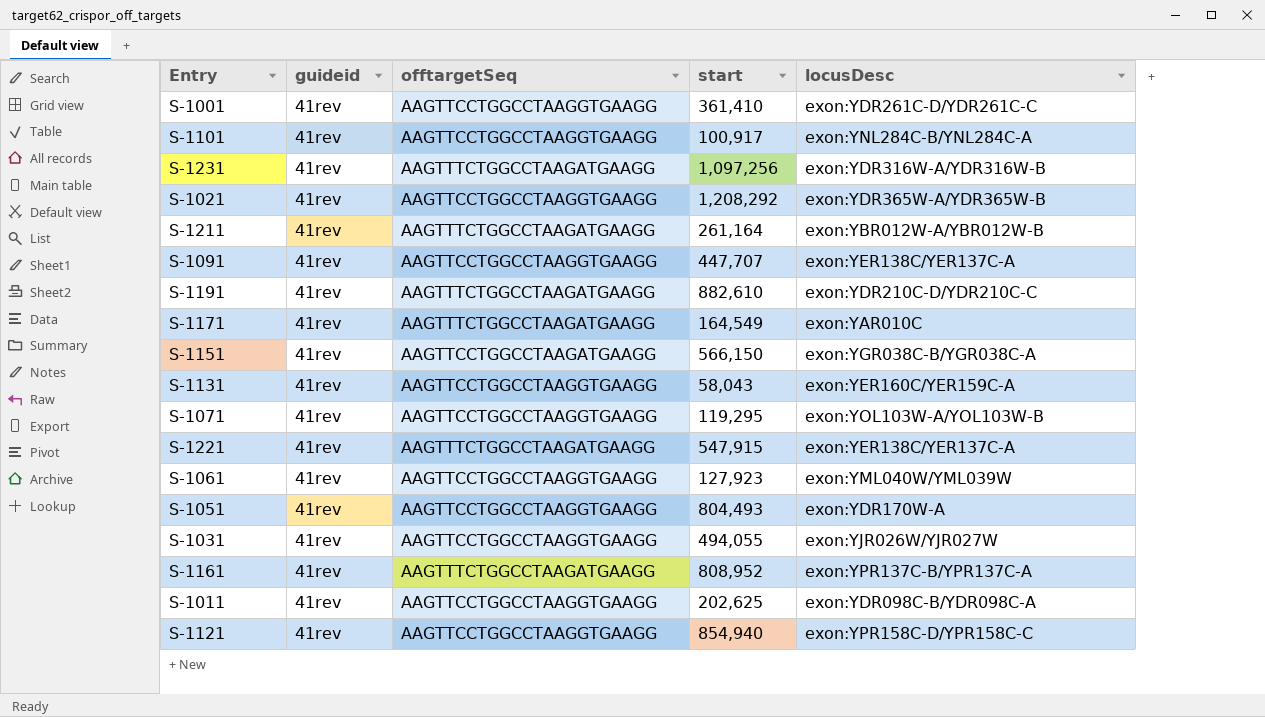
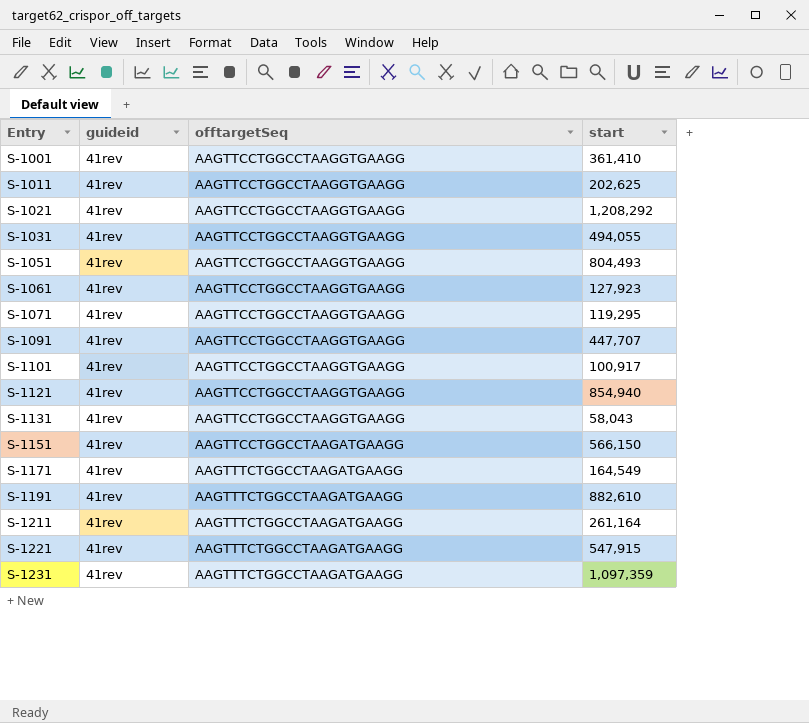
row order: none -> Entry ascending
column locusDesc | position: 5 -> none
row S-1161: 41rev | AAGTTTCTGGCCTAAGATGAAGG | 808,952 | exon:YPR137C-B/YPR137C-A -> none
S-1231 | start: 1,097,256 -> 1,097,359

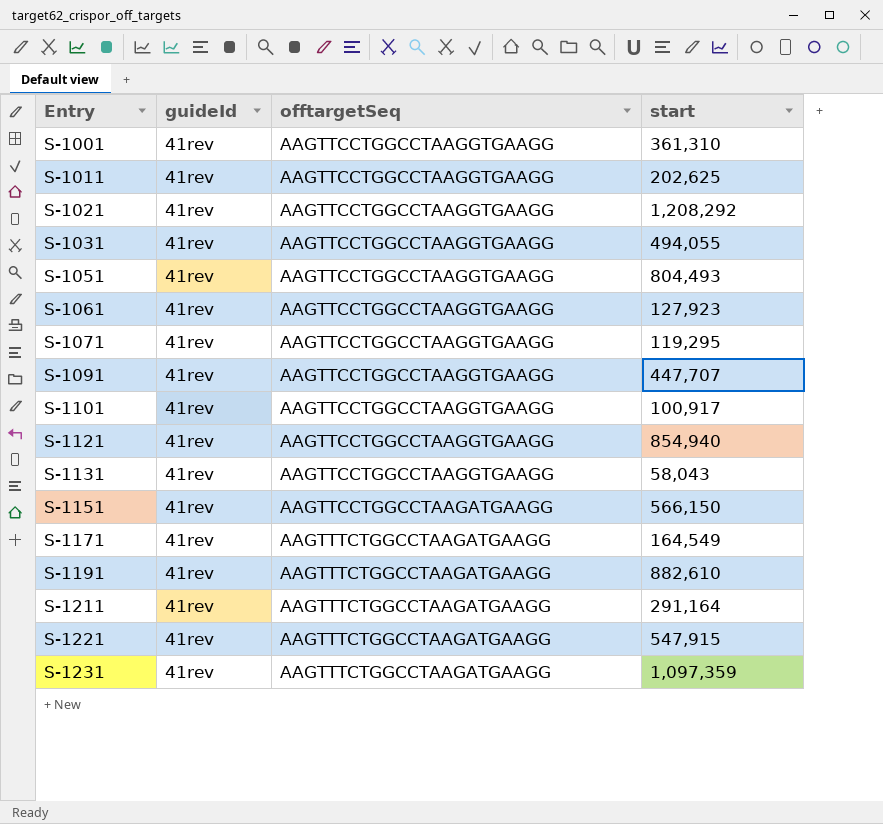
column name: guideid -> guideId
S-1001 | start: 361,410 -> 361,310
S-1211 | start: 261,164 -> 291,164

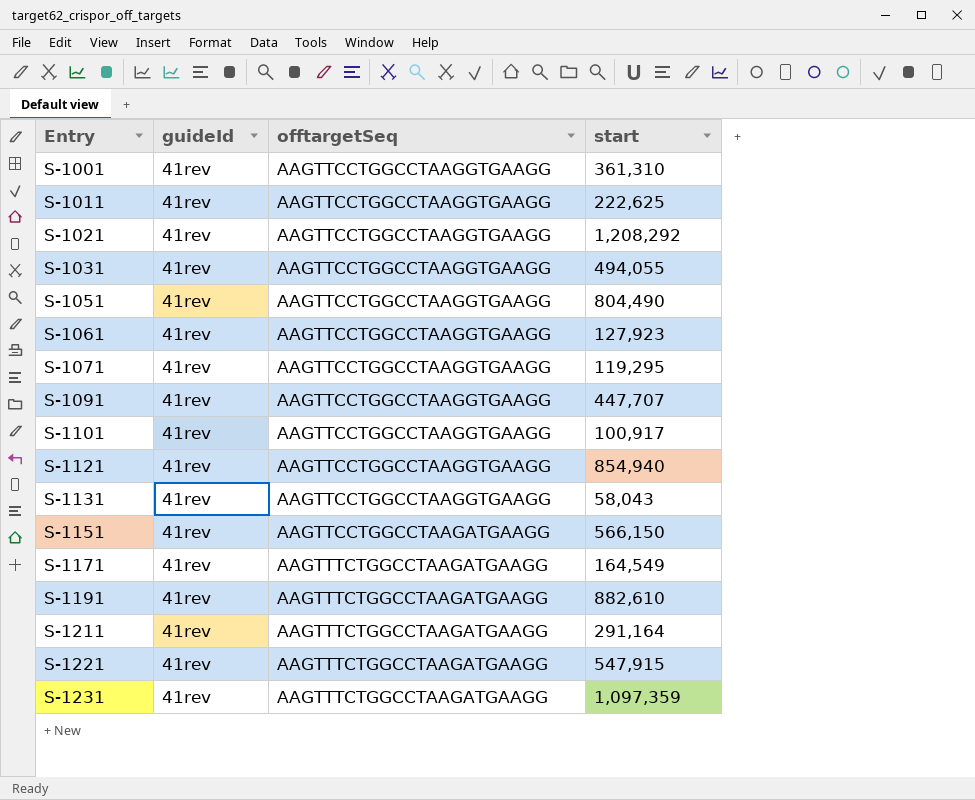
S-1011 | start: 202,625 -> 222,625
S-1051 | start: 804,493 -> 804,490

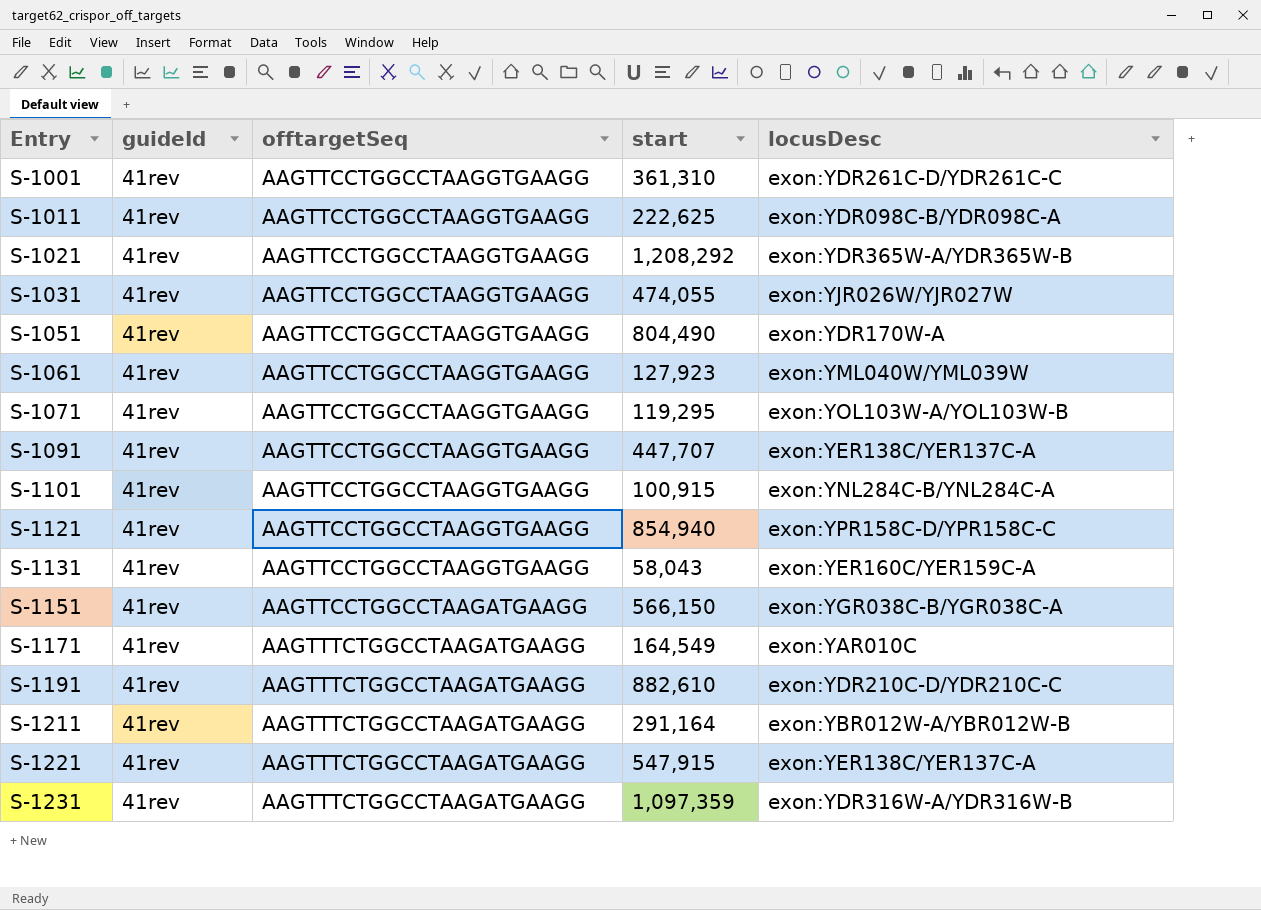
column locusDesc | position: none -> 5
S-1031 | start: 494,055 -> 474,055
S-1101 | start: 100,917 -> 100,915

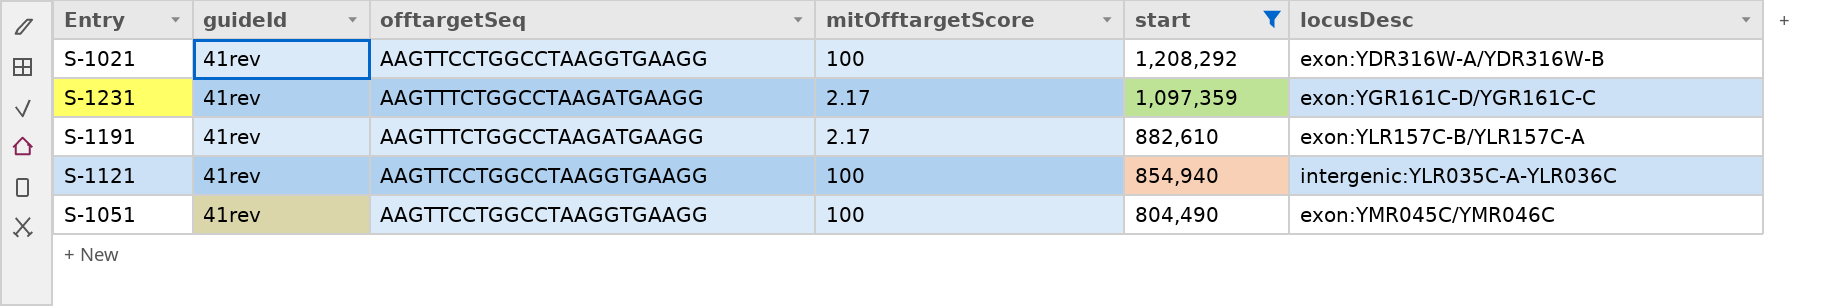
filter: none -> start >= 804,490
row order: Entry ascending -> start descending
column mitOfftargetScore | position: none -> 4
S-1021 | locusDesc: exon:YDR365W-A/YDR365W-B -> exon:YDR316W-A/YDR316W-B
S-1231 | locusDesc: exon:YDR316W-A/YDR316W-B -> exon:YGR161C-D/YGR161C-C
S-1191 | locusDesc: exon:YDR210C-D/YDR210C-C -> exon:YLR157C-B/YLR157C-A
S-1121 | locusDesc: exon:YPR158C-D/YPR158C-C -> intergenic:YLR035C-A-YLR036C
S-1051 | locusDesc: exon:YDR170W-A -> exon:YMR045C/YMR046C

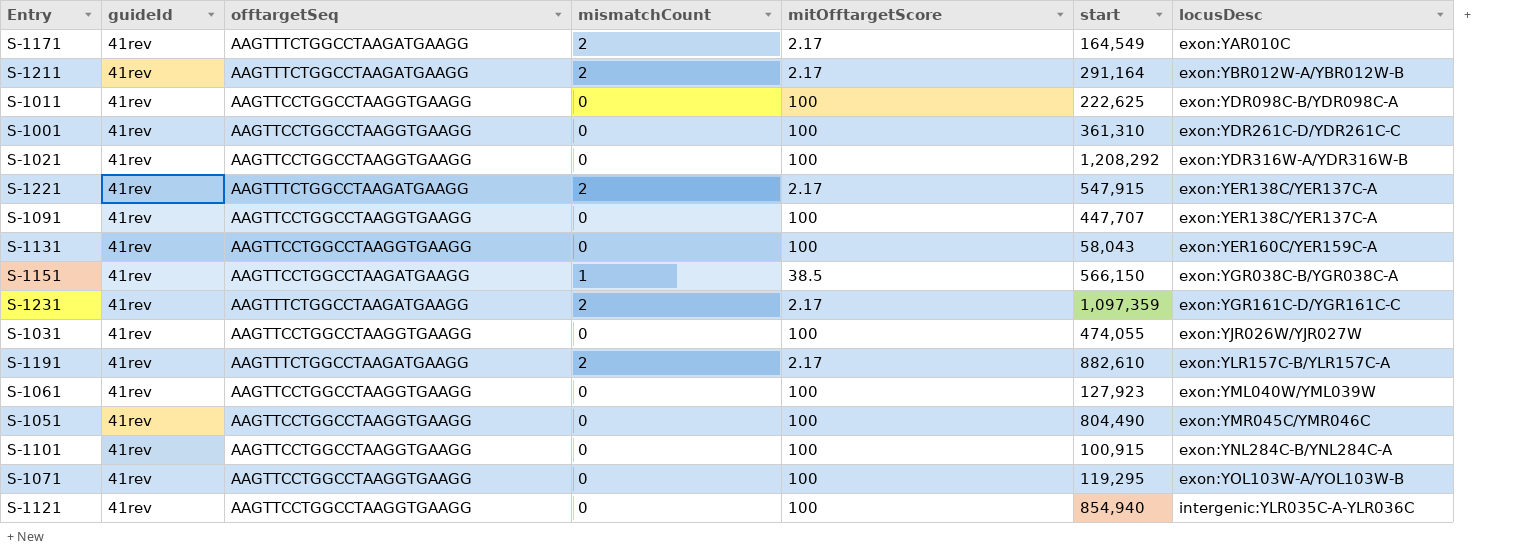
filter: start >= 804,490 -> none
row order: start descending -> locusDesc ascending
column mismatchCount | position: none -> 4

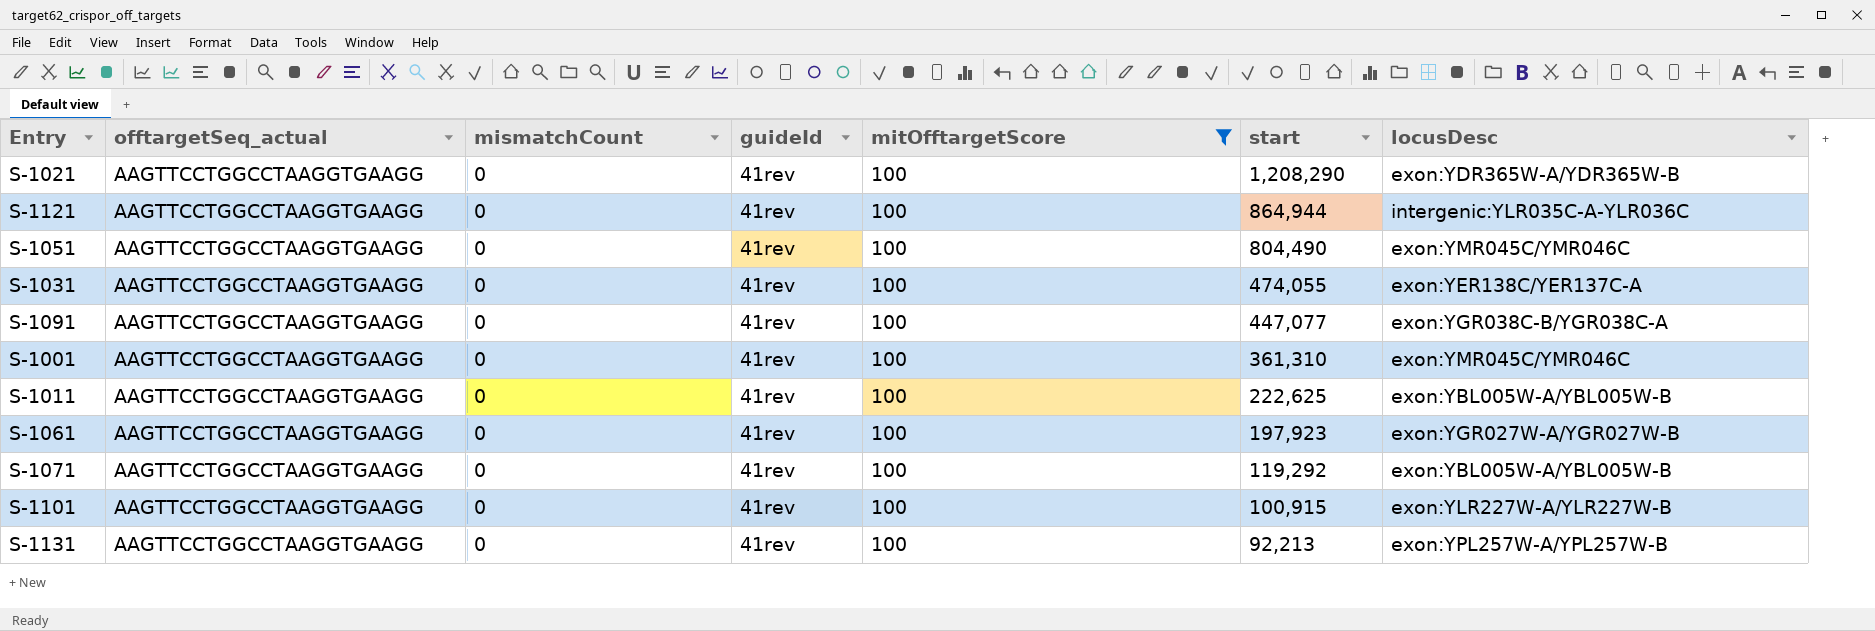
filter: none -> mitOfftargetScore = 100
row order: locusDesc ascending -> start descending
column name: offtargetSeq -> offtargetSeq_actual
column guideId | position: 2 -> 4
S-1021 | start: 1,208,292 -> 1,208,290
S-1021 | locusDesc: exon:YDR316W-A/YDR316W-B -> exon:YDR365W-A/YDR365W-B
S-1121 | start: 854,940 -> 864,944
S-1031 | locusDesc: exon:YJR026W/YJR027W -> exon:YER138C/YER137C-A
S-1091 | start: 447,707 -> 447,077
S-1091 | locusDesc: exon:YER138C/YER137C-A -> exon:YGR038C-B/YGR038C-A
S-1001 | locusDesc: exon:YDR261C-D/YDR261C-C -> exon:YMR045C/YMR046C
S-1011 | locusDesc: exon:YDR098C-B/YDR098C-A -> exon:YBL005W-A/YBL005W-B
S-1061 | start: 127,923 -> 197,923
S-1061 | locusDesc: exon:YML040W/YML039W -> exon:YGR027W-A/YGR027W-B
S-1071 | start: 119,295 -> 119,292
S-1071 | locusDesc: exon:YOL103W-A/YOL103W-B -> exon:YBL005W-A/YBL005W-B
S-1101 | locusDesc: exon:YNL284C-B/YNL284C-A -> exon:YLR227W-A/YLR227W-B
S-1131 | start: 58,043 -> 92,213
S-1131 | locusDesc: exon:YER160C/YER159C-A -> exon:YPL257W-A/YPL257W-B

